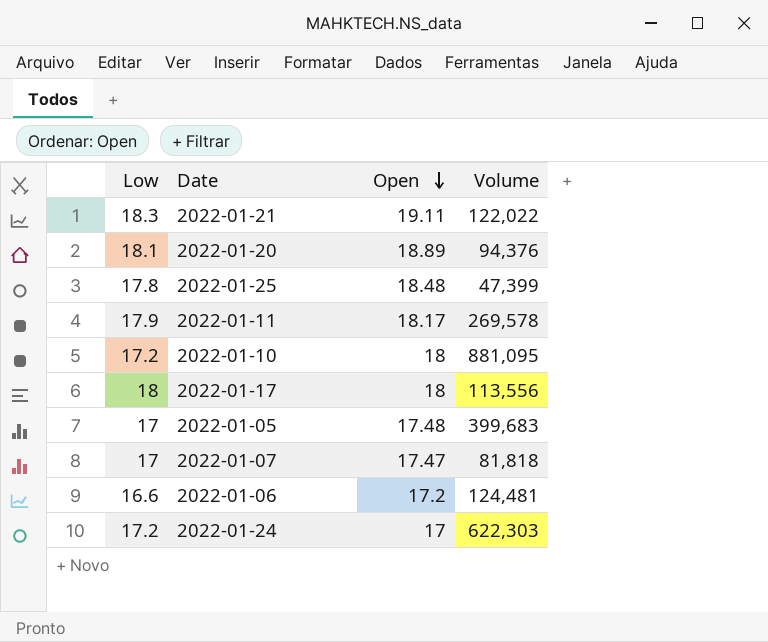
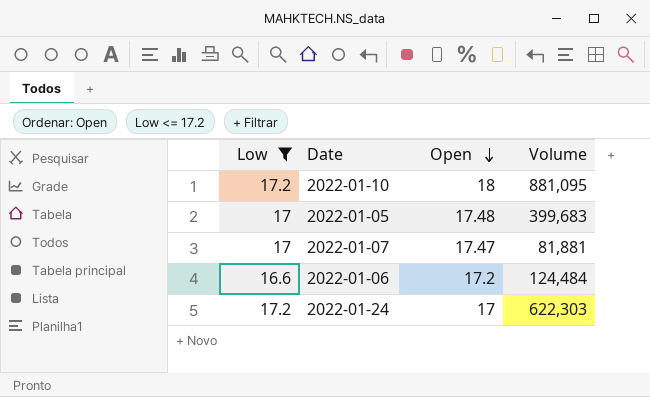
filter: none -> Low <= 17.2
2022-01-07 | Volume: 81,818 -> 81,881
2022-01-06 | Volume: 124,481 -> 124,484

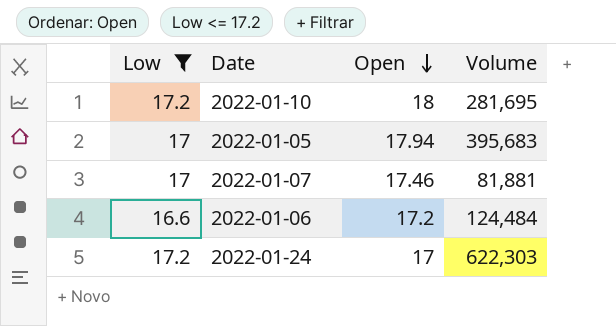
2022-01-10 | Volume: 881,095 -> 281,695
2022-01-05 | Open: 17.48 -> 17.94
2022-01-05 | Volume: 399,683 -> 395,683
2022-01-07 | Open: 17.47 -> 17.46

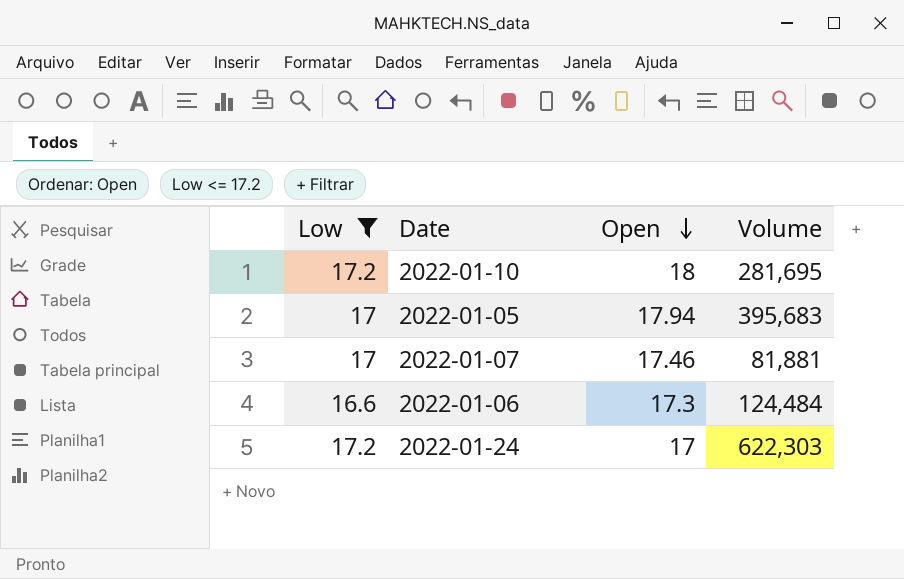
2022-01-06 | Open: 17.2 -> 17.3

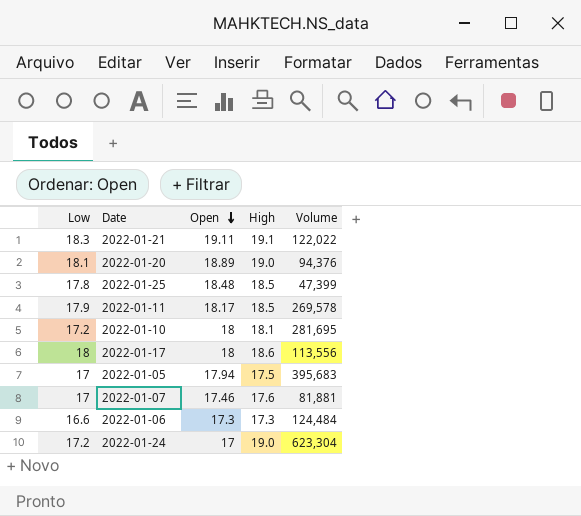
filter: Low <= 17.2 -> none
column High | position: none -> 4
2022-01-24 | Volume: 622,303 -> 623,304

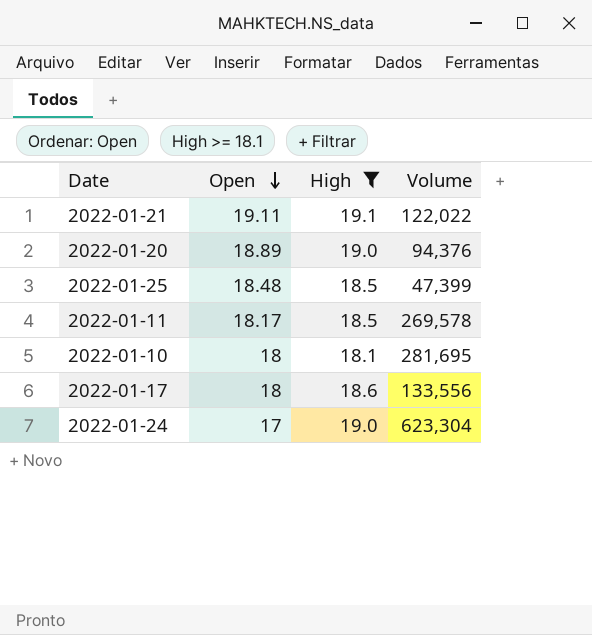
filter: none -> High >= 18.1
column Low | position: 1 -> none
2022-01-17 | Volume: 113,556 -> 133,556

